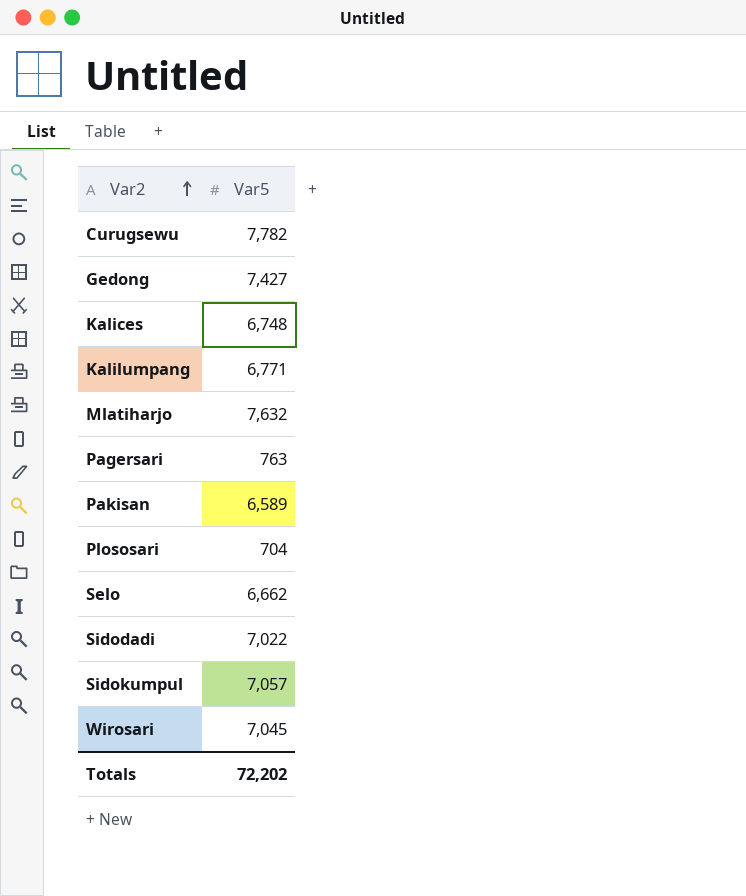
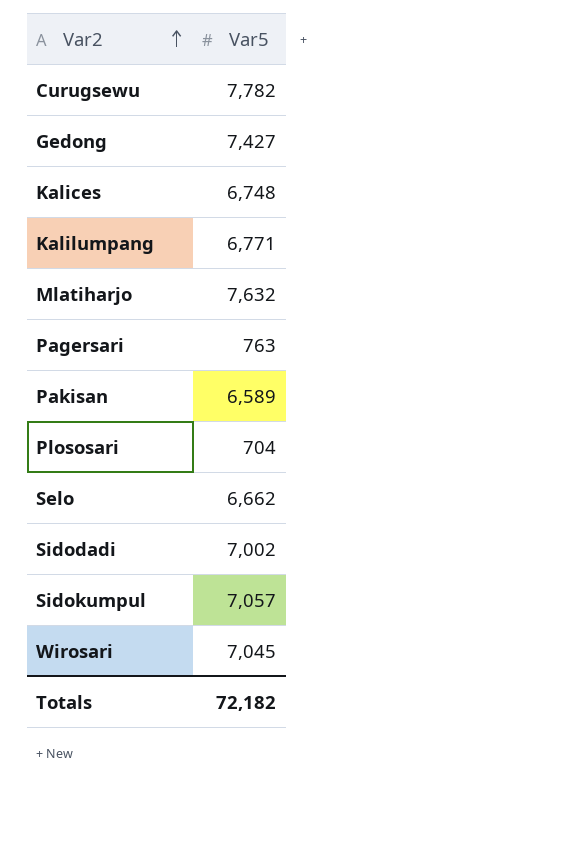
Sidodadi | Var5: 7,022 -> 7,002
Totals | Var5: 72,202 -> 72,182

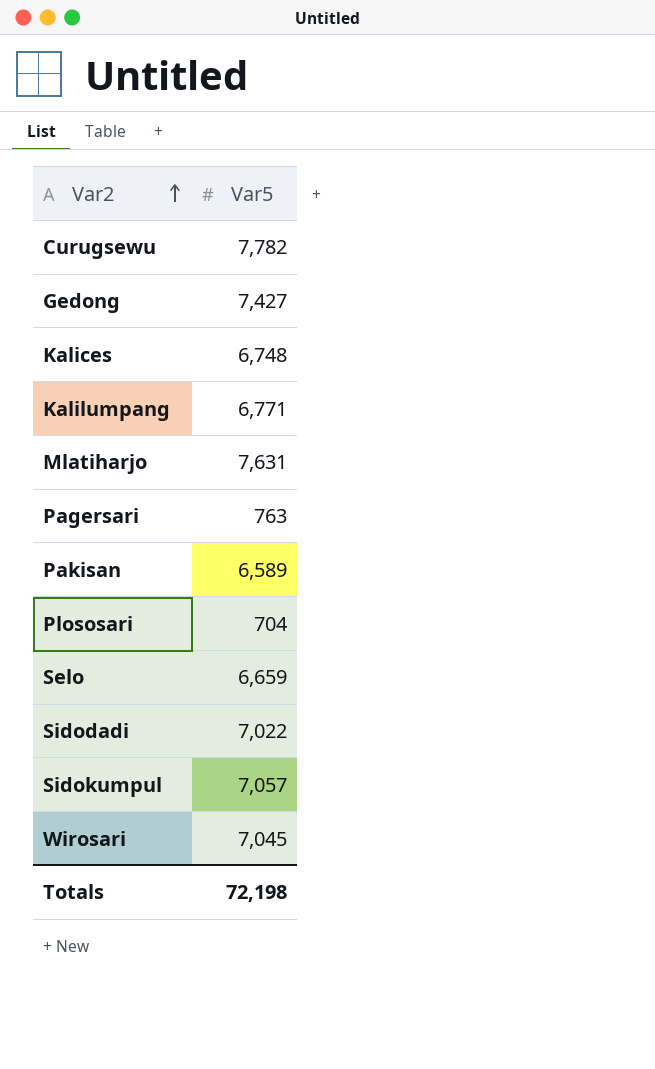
Mlatiharjo | Var5: 7,632 -> 7,631
Selo | Var5: 6,662 -> 6,659
Sidodadi | Var5: 7,002 -> 7,022
Totals | Var5: 72,182 -> 72,198

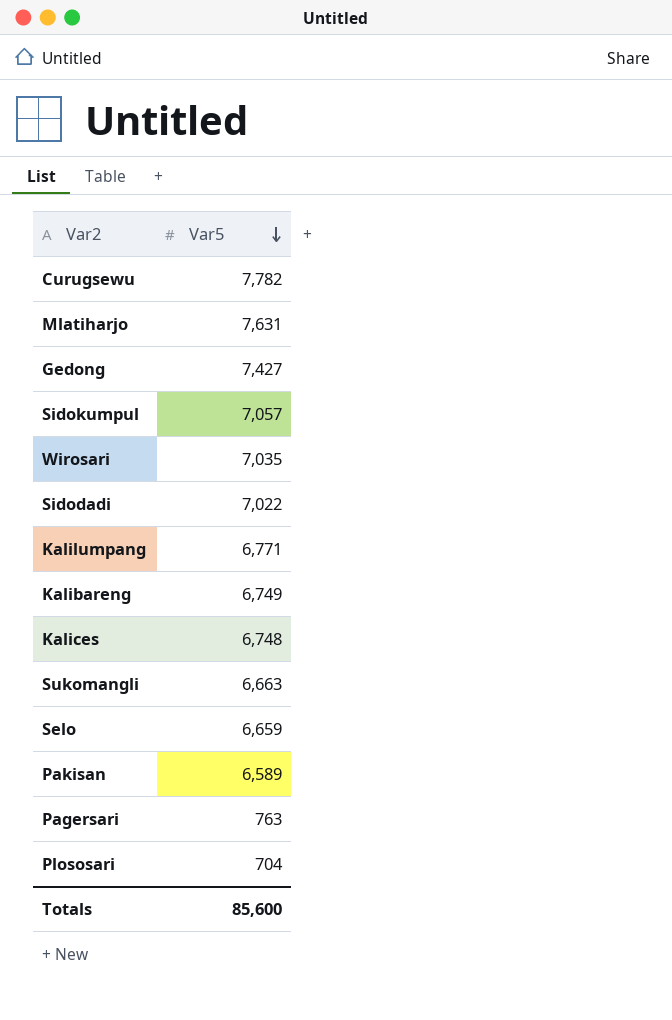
row order: Var2 ascending -> Var5 descending
Wirosari | Var5: 7,045 -> 7,035
row Kalibareng: none -> 6,749
row Sukomangli: none -> 6,663
Totals | Var5: 72,198 -> 85,600

